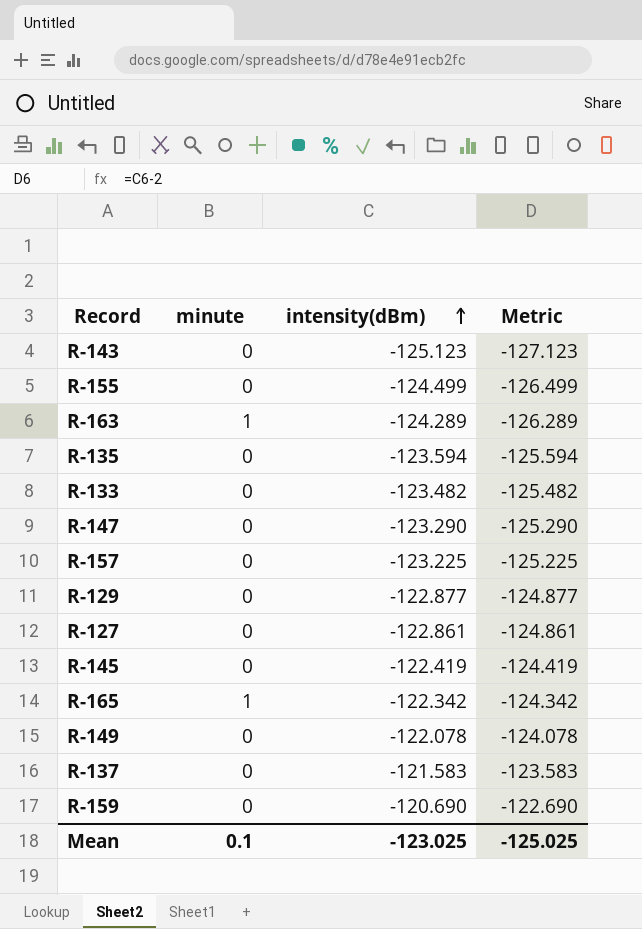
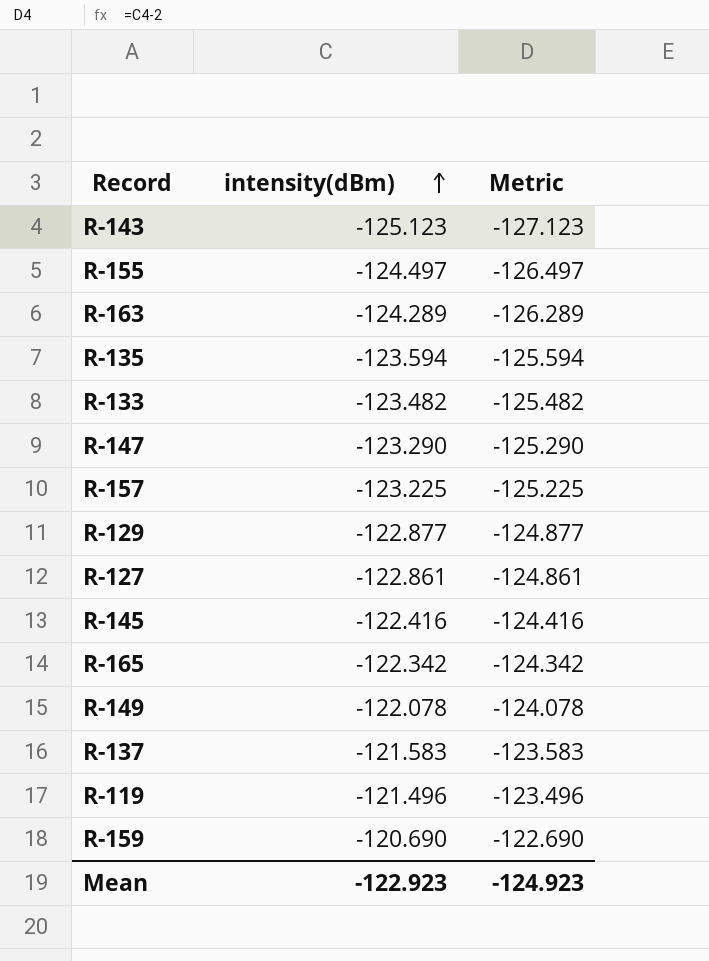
column minute | position: 2 -> none
R-155 | intensity(dBm): -124.499 -> -124.497
R-155 | Metric: -126.499 -> -126.497
R-145 | intensity(dBm): -122.419 -> -122.416
R-145 | Metric: -124.419 -> -124.416
row R-119: none -> -121.496 | -123.496
Mean | intensity(dBm): -123.025 -> -122.923
Mean | Metric: -125.025 -> -124.923

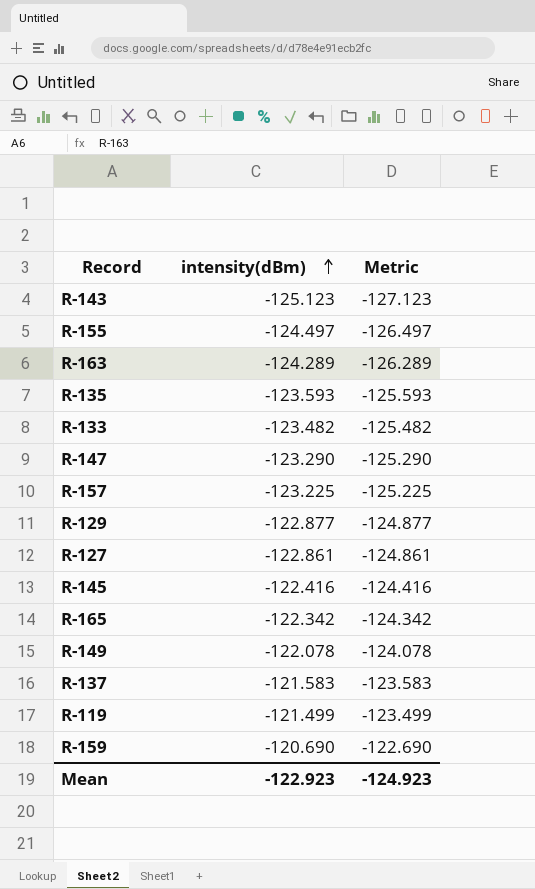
R-135 | intensity(dBm): -123.594 -> -123.593
R-135 | Metric: -125.594 -> -125.593
R-119 | intensity(dBm): -121.496 -> -121.499
R-119 | Metric: -123.496 -> -123.499

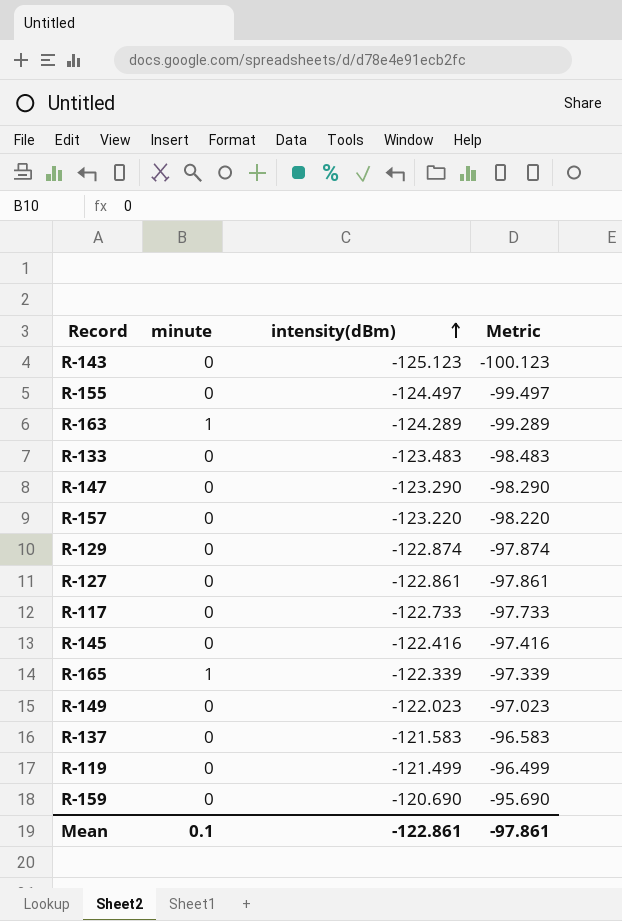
column minute | position: none -> 2
column Metric | formula: [intensity(dBm)] - 2 -> [intensity(dBm)] + 25
row R-135: -123.593 | -125.593 -> none
R-133 | intensity(dBm): -123.482 -> -123.483
R-157 | intensity(dBm): -123.225 -> -123.220
R-129 | intensity(dBm): -122.877 -> -122.874
row R-117: none -> 0 | -122.733 | -97.733
R-165 | intensity(dBm): -122.342 -> -122.339
R-149 | intensity(dBm): -122.078 -> -122.023
Mean | intensity(dBm): -122.923 -> -122.861
Mean | Metric: -124.923 -> -97.861

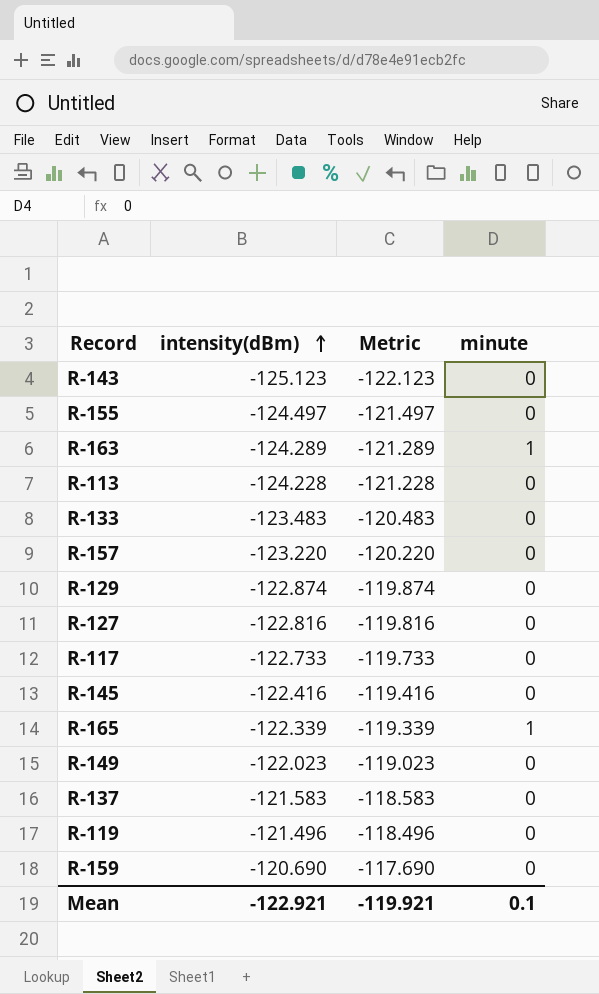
column Metric | formula: [intensity(dBm)] + 25 -> [intensity(dBm)] + 3
column minute | position: 2 -> 4
row R-147: 0 | -123.290 | -98.290 -> none
row R-113: none -> -124.228 | -121.228 | 0
R-127 | intensity(dBm): -122.861 -> -122.816
R-119 | intensity(dBm): -121.499 -> -121.496
Mean | intensity(dBm): -122.861 -> -122.921
Mean | Metric: -97.861 -> -119.921

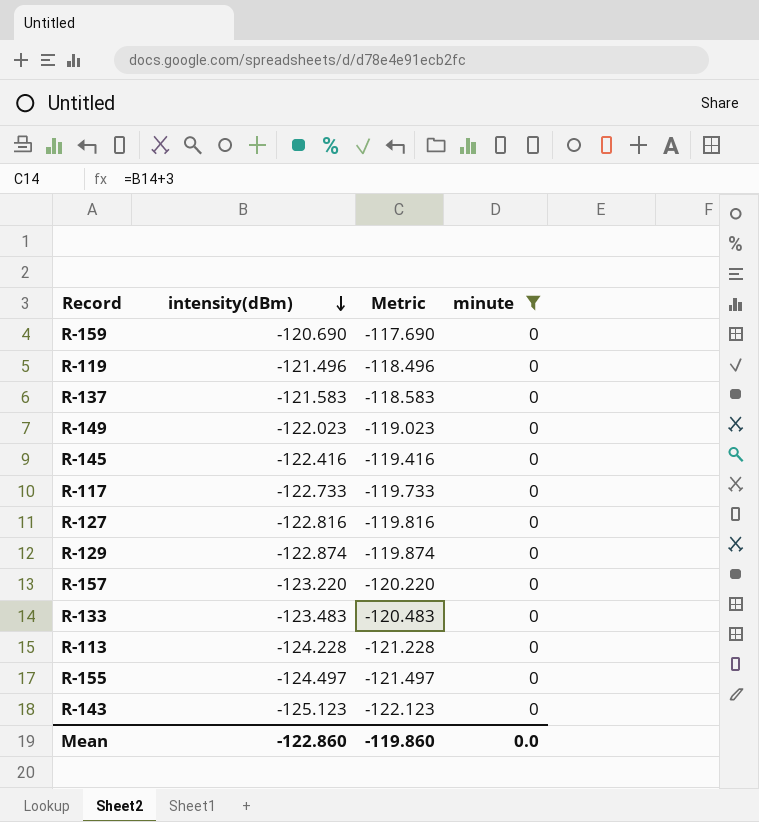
filter: none -> minute = 0
row order: intensity(dBm) ascending -> intensity(dBm) descending
Mean | intensity(dBm): -122.921 -> -122.860
Mean | Metric: -119.921 -> -119.860
Mean | minute: 0.1 -> 0.0

